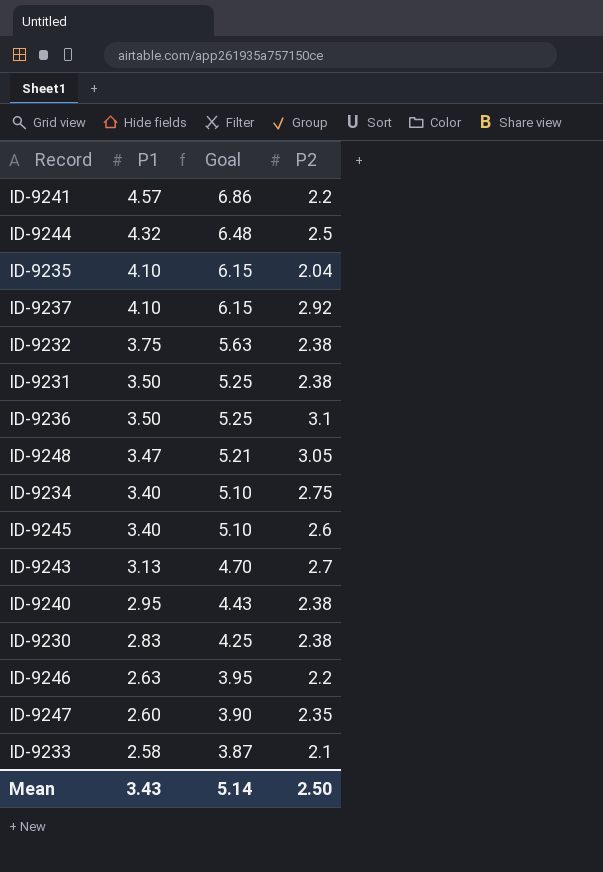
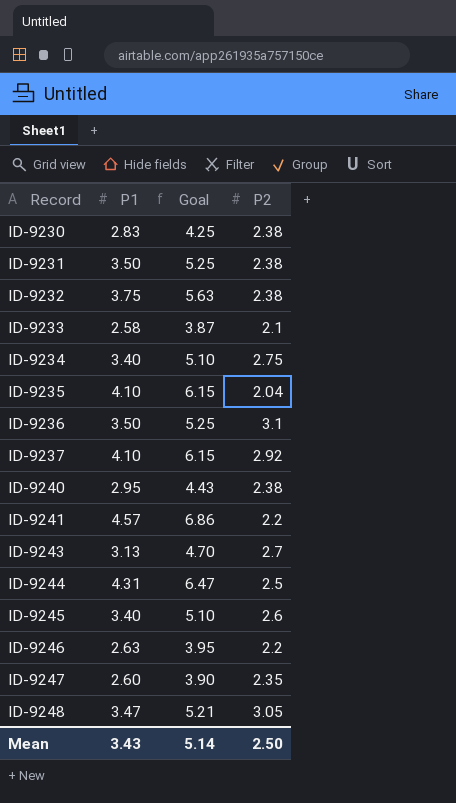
row order: P1 descending -> Record ascending
ID-9244 | P1: 4.32 -> 4.31
ID-9244 | Goal: 6.48 -> 6.47

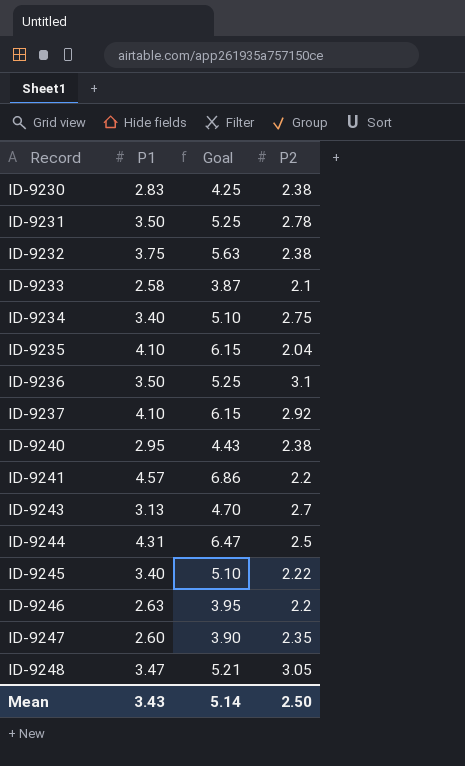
ID-9231 | P2: 2.38 -> 2.78
ID-9245 | P2: 2.6 -> 2.22

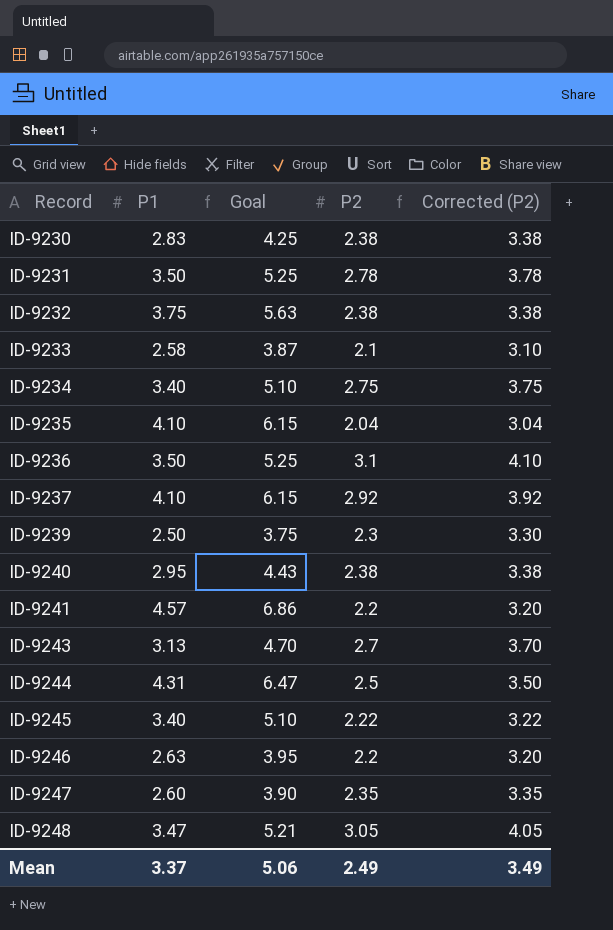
column Corrected (P2) | formula: none -> [P2] + 1
row ID-9239: none -> 2.50 | 3.75 | 2.3 | 3.30
Mean | P1: 3.43 -> 3.37
Mean | Goal: 5.14 -> 5.06
Mean | P2: 2.50 -> 2.49

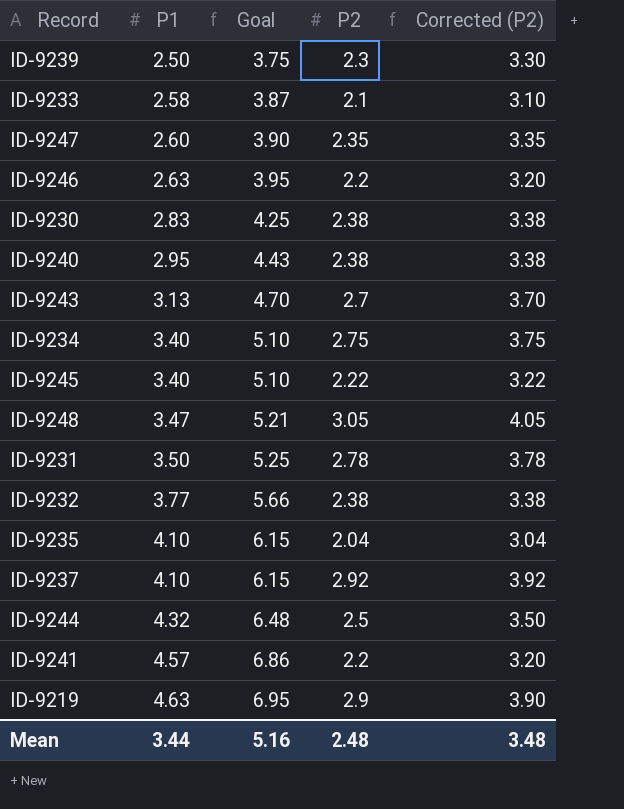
row order: Record ascending -> P1 ascending
row ID-9236: 3.50 | 5.25 | 3.1 | 4.10 -> none
ID-9232 | P1: 3.75 -> 3.77
ID-9232 | Goal: 5.63 -> 5.66
ID-9244 | P1: 4.31 -> 4.32
ID-9244 | Goal: 6.47 -> 6.48
row ID-9219: none -> 4.63 | 6.95 | 2.9 | 3.90
Mean | P1: 3.37 -> 3.44
Mean | Goal: 5.06 -> 5.16
Mean | P2: 2.49 -> 2.48
Mean | Corrected (P2): 3.49 -> 3.48

